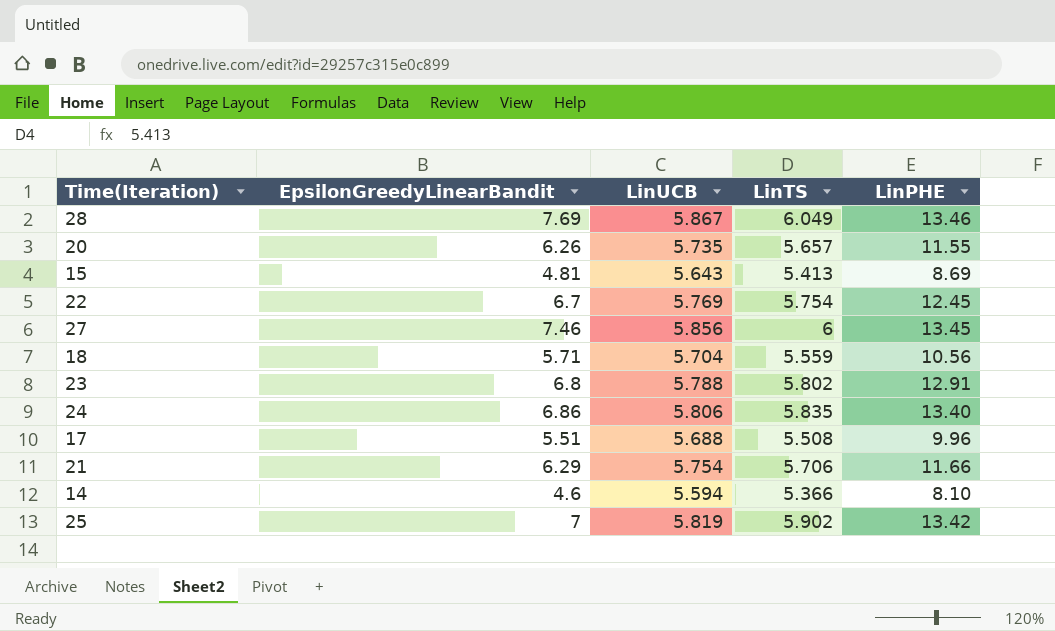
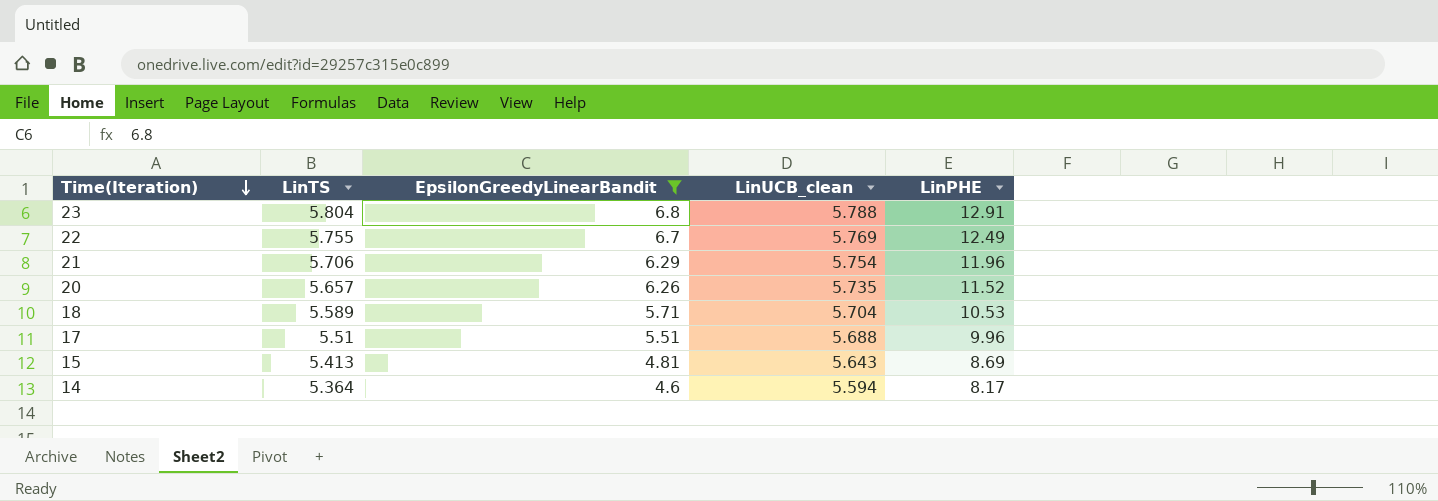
filter: none -> EpsilonGreedyLinearBandit <= 6.8
row order: none -> Time(Iteration) descending
column LinTS | position: 4 -> 2
column name: LinUCB -> LinUCB_clean
23 | LinTS: 5.802 -> 5.804
22 | LinTS: 5.754 -> 5.755
22 | LinPHE: 12.45 -> 12.49
21 | LinPHE: 11.66 -> 11.96
20 | LinPHE: 11.55 -> 11.52
18 | LinTS: 5.559 -> 5.589
18 | LinPHE: 10.56 -> 10.53
17 | LinTS: 5.508 -> 5.51
14 | LinTS: 5.366 -> 5.364
14 | LinPHE: 8.10 -> 8.17

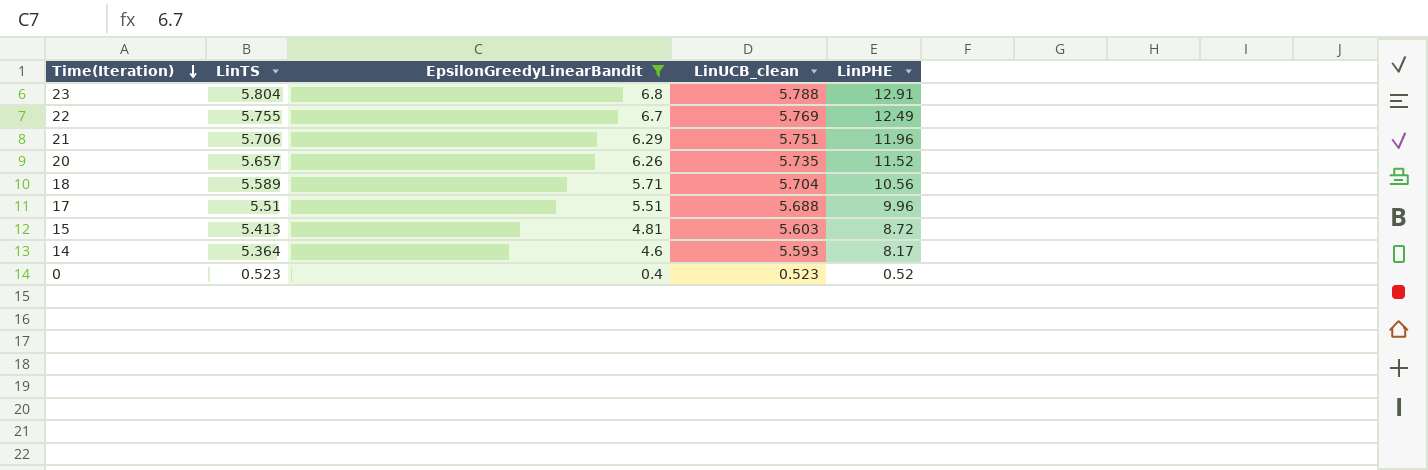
21 | LinUCB_clean: 5.754 -> 5.751
18 | LinPHE: 10.53 -> 10.56
15 | LinUCB_clean: 5.643 -> 5.603
15 | LinPHE: 8.69 -> 8.72
14 | LinUCB_clean: 5.594 -> 5.593
row 0: none -> 0.523 | 0.4 | 0.523 | 0.52

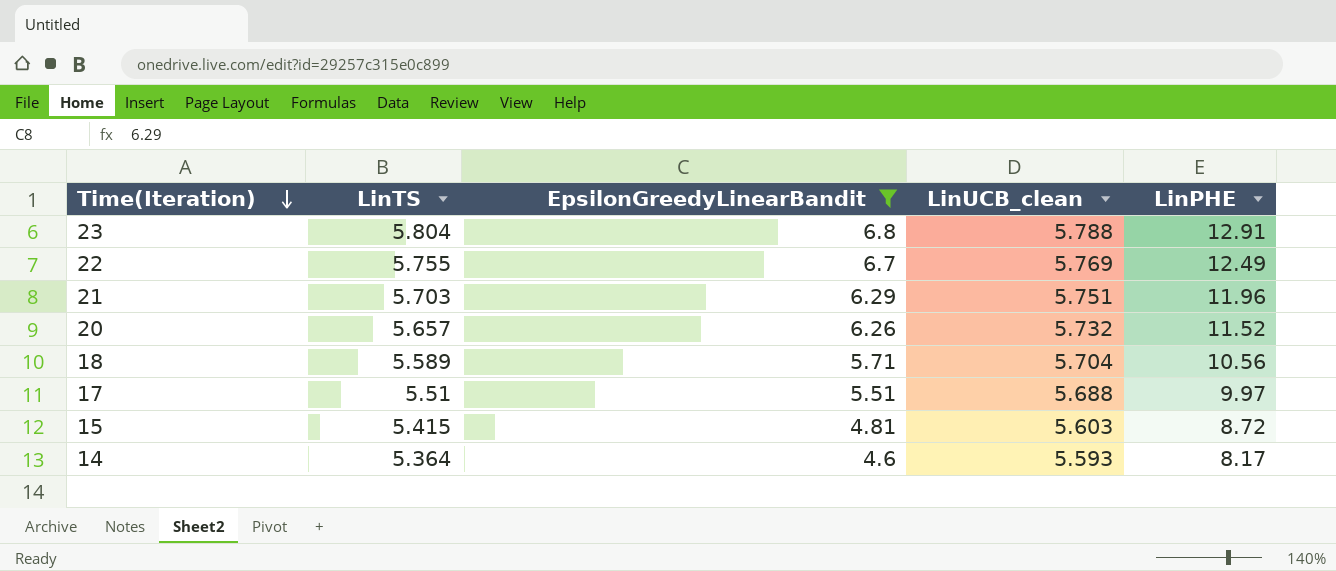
row 0: 0.523 | 0.4 | 0.523 | 0.52 -> none
21 | LinTS: 5.706 -> 5.703
20 | LinUCB_clean: 5.735 -> 5.732
17 | LinPHE: 9.96 -> 9.97
15 | LinTS: 5.413 -> 5.415

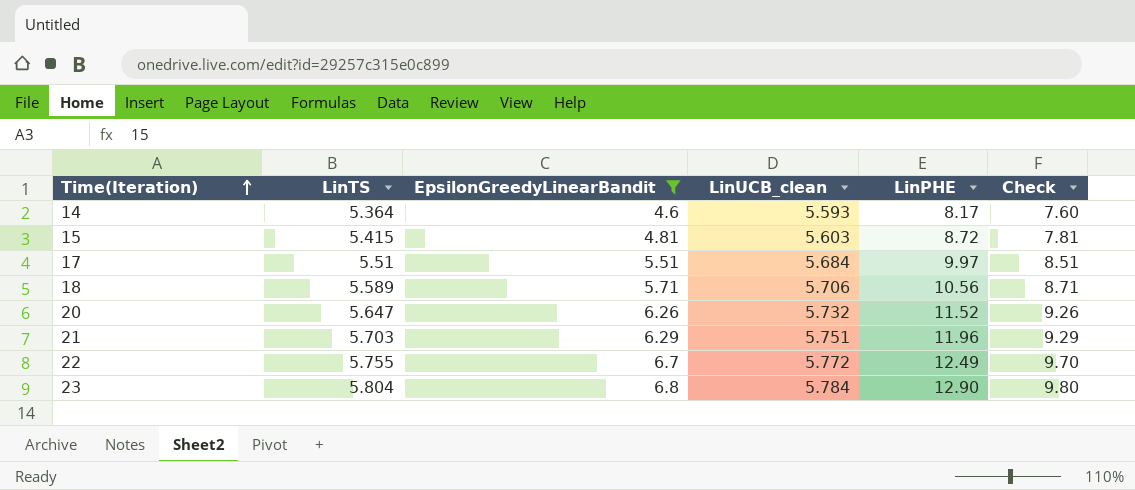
row order: Time(Iteration) descending -> Time(Iteration) ascending
column Check | formula: none -> [EpsilonGreedyLinearBandit] + 3
17 | LinUCB_clean: 5.688 -> 5.684
18 | LinUCB_clean: 5.704 -> 5.706
20 | LinTS: 5.657 -> 5.647
22 | LinUCB_clean: 5.769 -> 5.772
23 | LinUCB_clean: 5.788 -> 5.784
23 | LinPHE: 12.91 -> 12.90

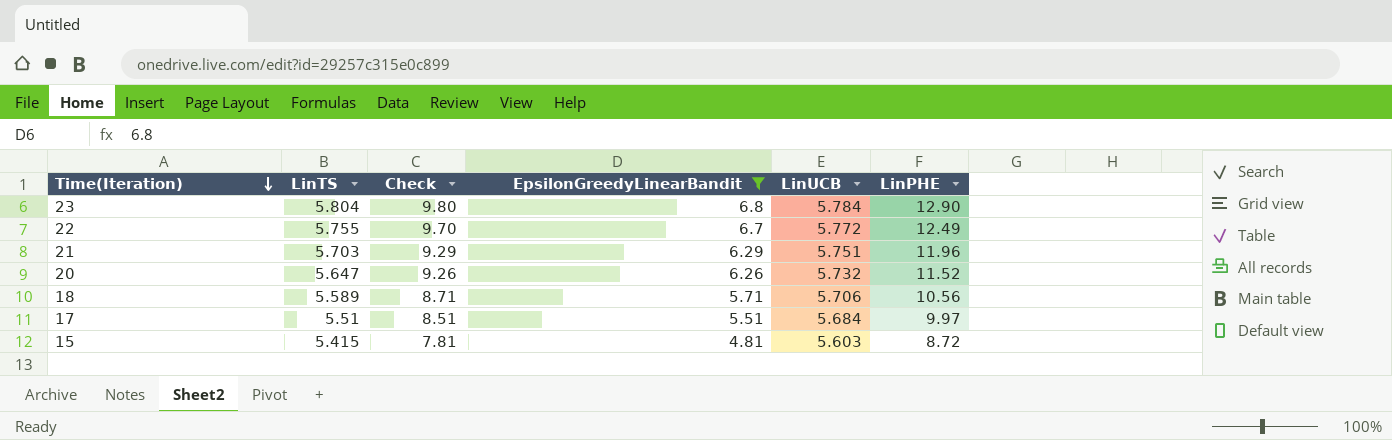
row order: Time(Iteration) ascending -> Time(Iteration) descending
column Check | position: 6 -> 3
column name: LinUCB_clean -> LinUCB
row 14: 5.364 | 4.6 | 5.593 | 8.17 | 7.60 -> none

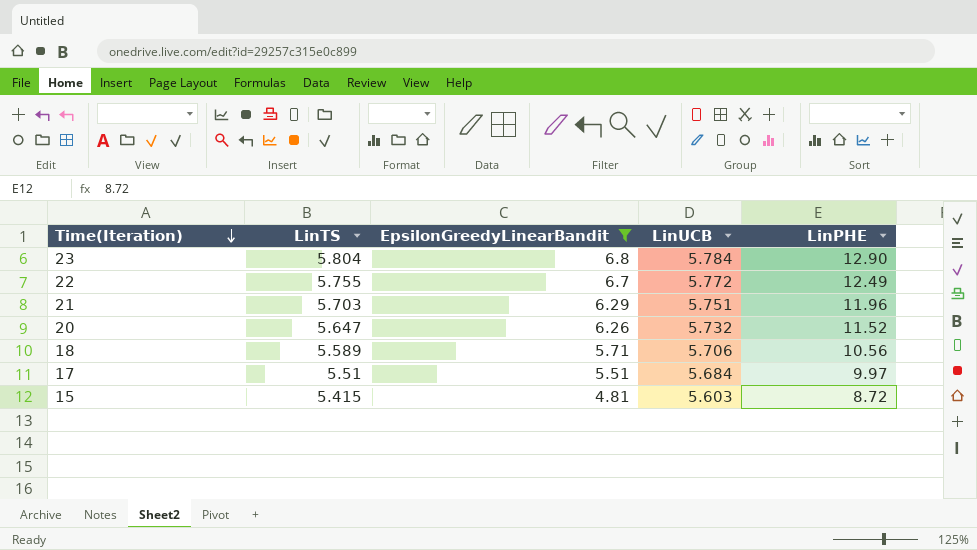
column Check | formula: [EpsilonGreedyLinearBandit] + 3 -> none

